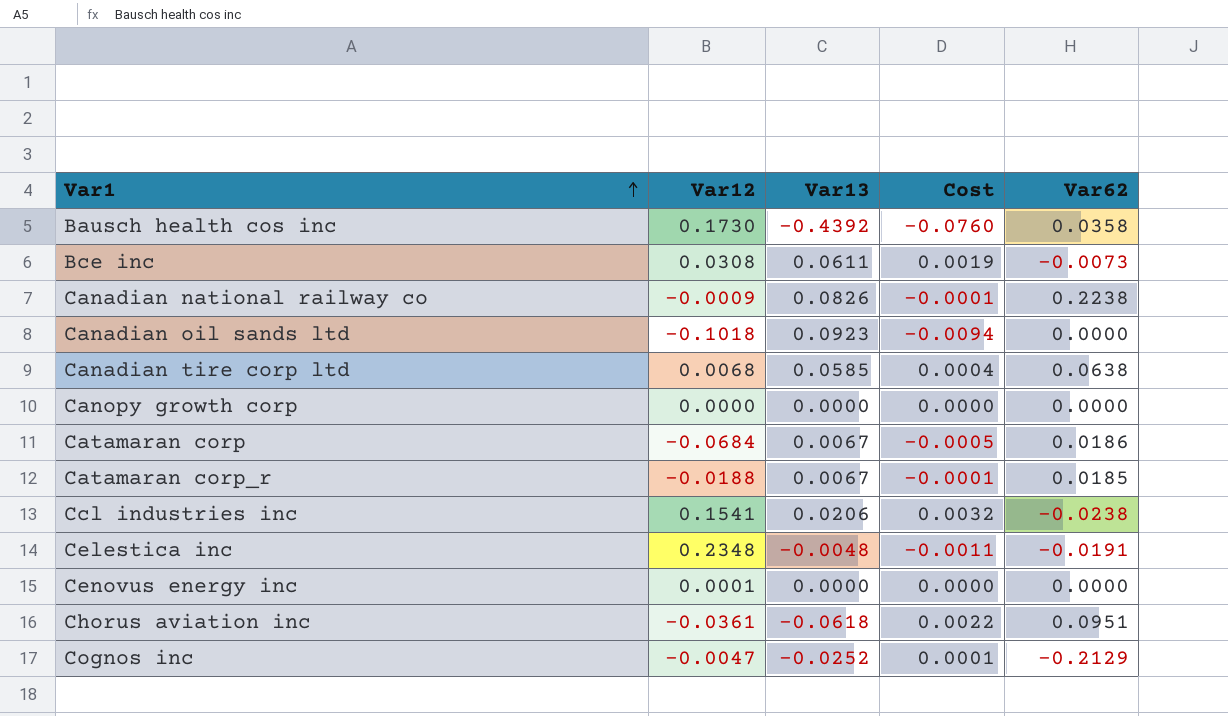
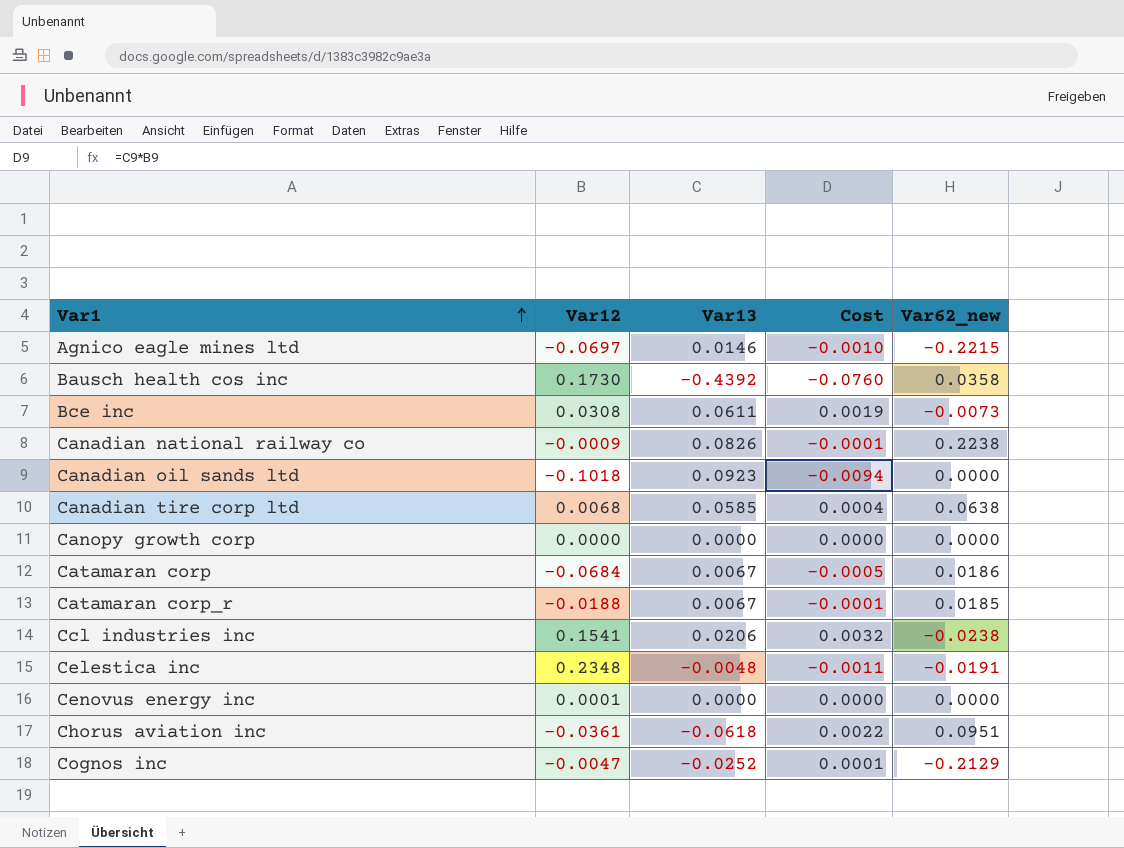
column name: Var62 -> Var62_new
row Agnico eagle mines ltd: none -> -0.0697 | 0.0146 | -0.0010 | -0.2215

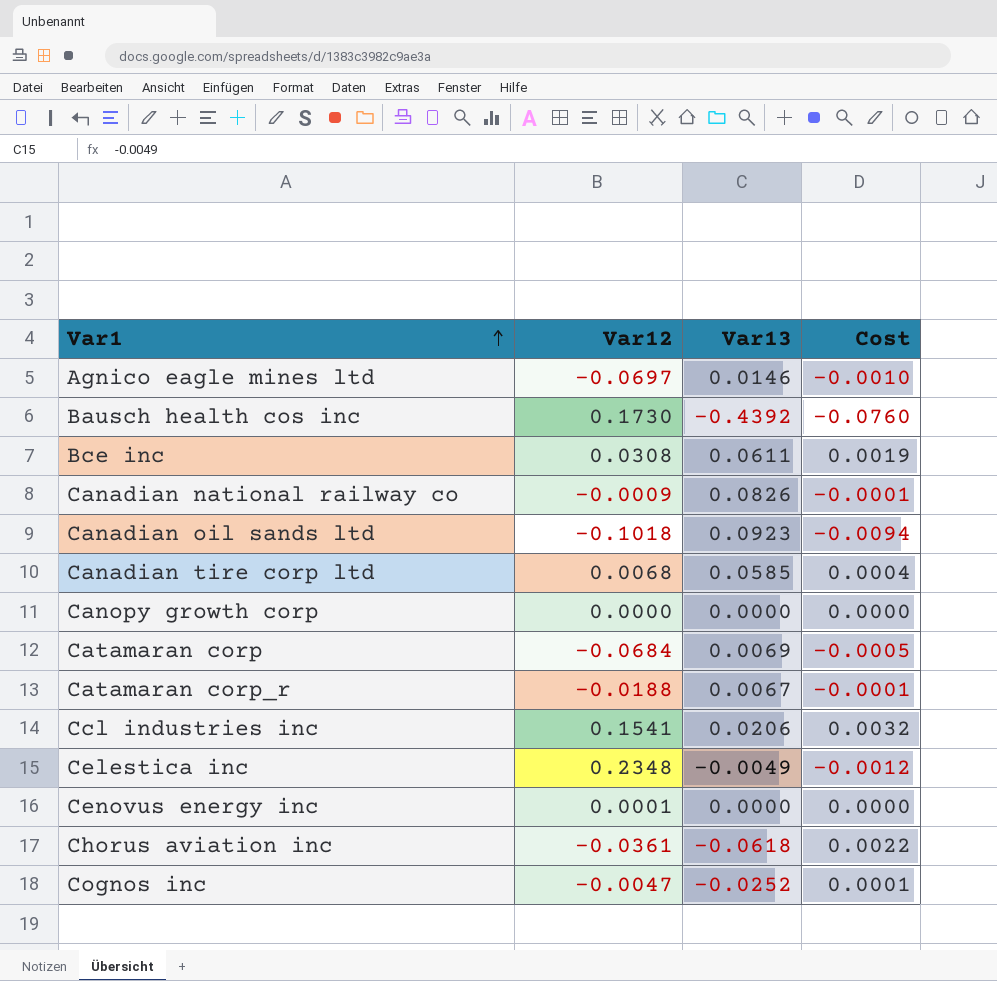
column Var62_new | position: 5 -> none
Catamaran corp | Var13: 0.0067 -> 0.0069
Celestica inc | Var13: -0.0048 -> -0.0049
Celestica inc | Cost: -0.0011 -> -0.0012

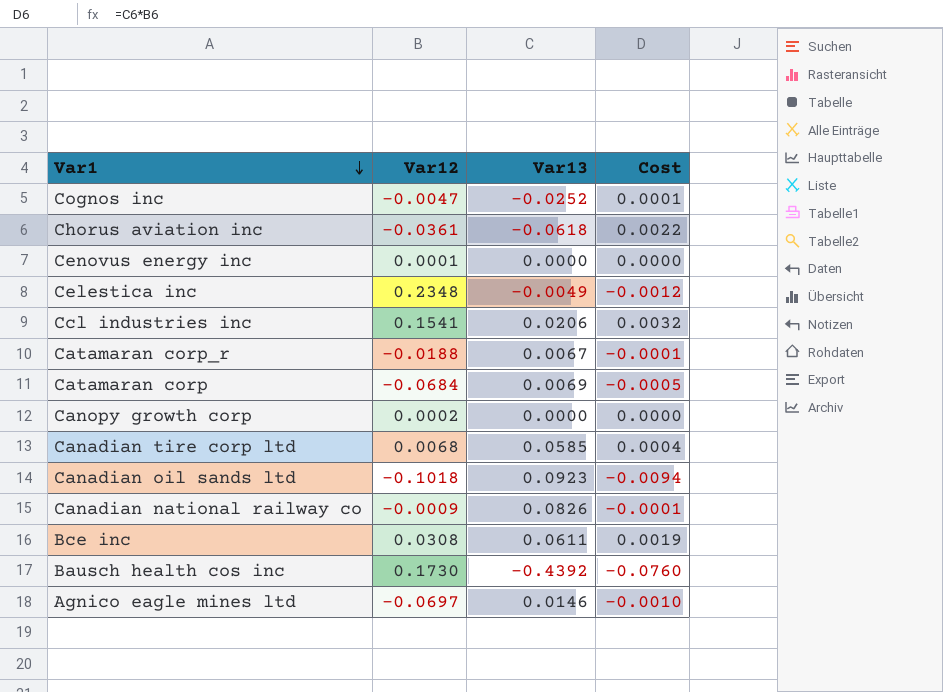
row order: Var1 ascending -> Var1 descending
Canopy growth corp | Var12: 0.0000 -> 0.0002

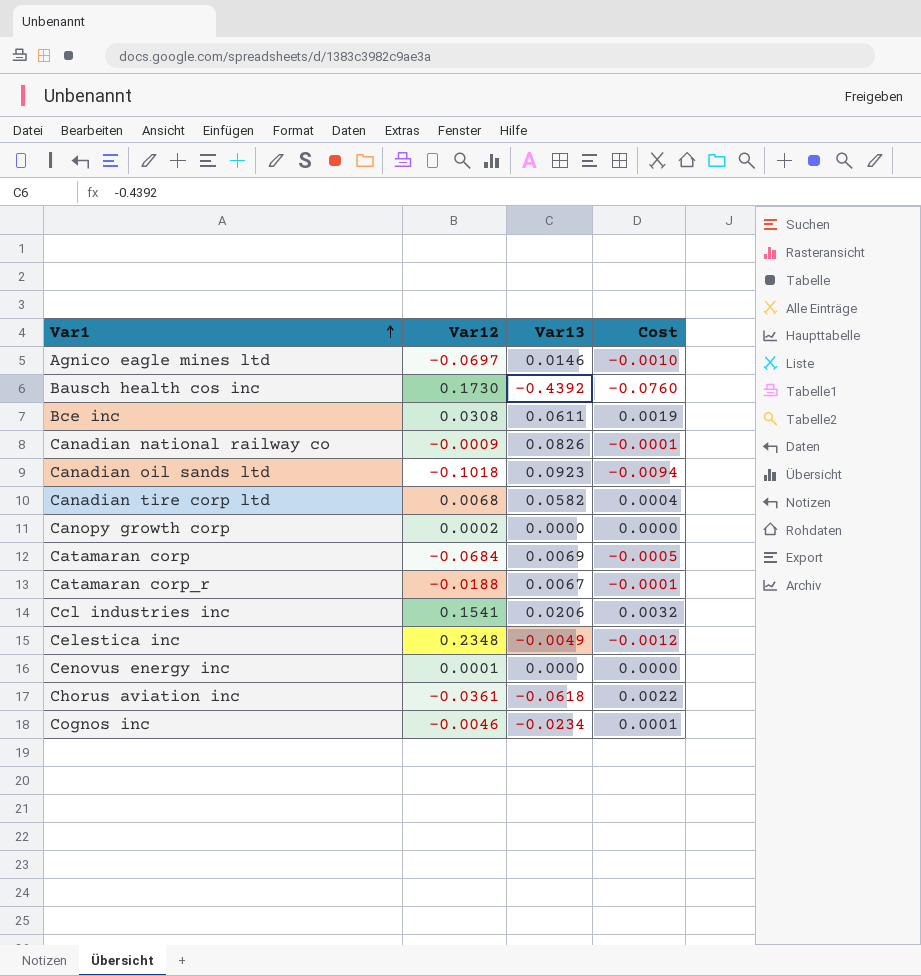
row order: Var1 descending -> Var1 ascending
Canadian tire corp ltd | Var13: 0.0585 -> 0.0582
Cognos inc | Var12: -0.0047 -> -0.0046
Cognos inc | Var13: -0.0252 -> -0.0234

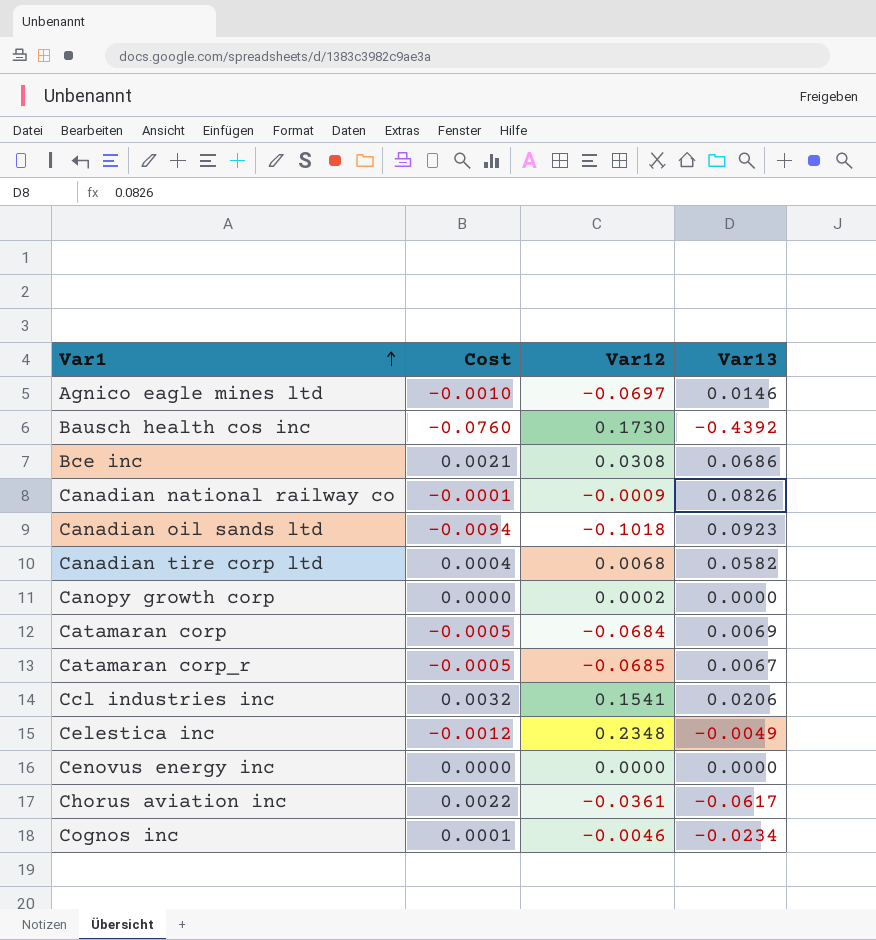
column Cost | position: 4 -> 2
Bce inc | Cost: 0.0019 -> 0.0021
Bce inc | Var13: 0.0611 -> 0.0686
Catamaran corp_r | Cost: -0.0001 -> -0.0005
Catamaran corp_r | Var12: -0.0188 -> -0.0685
Cenovus energy inc | Var12: 0.0001 -> 0.0000
Chorus aviation inc | Var13: -0.0618 -> -0.0617

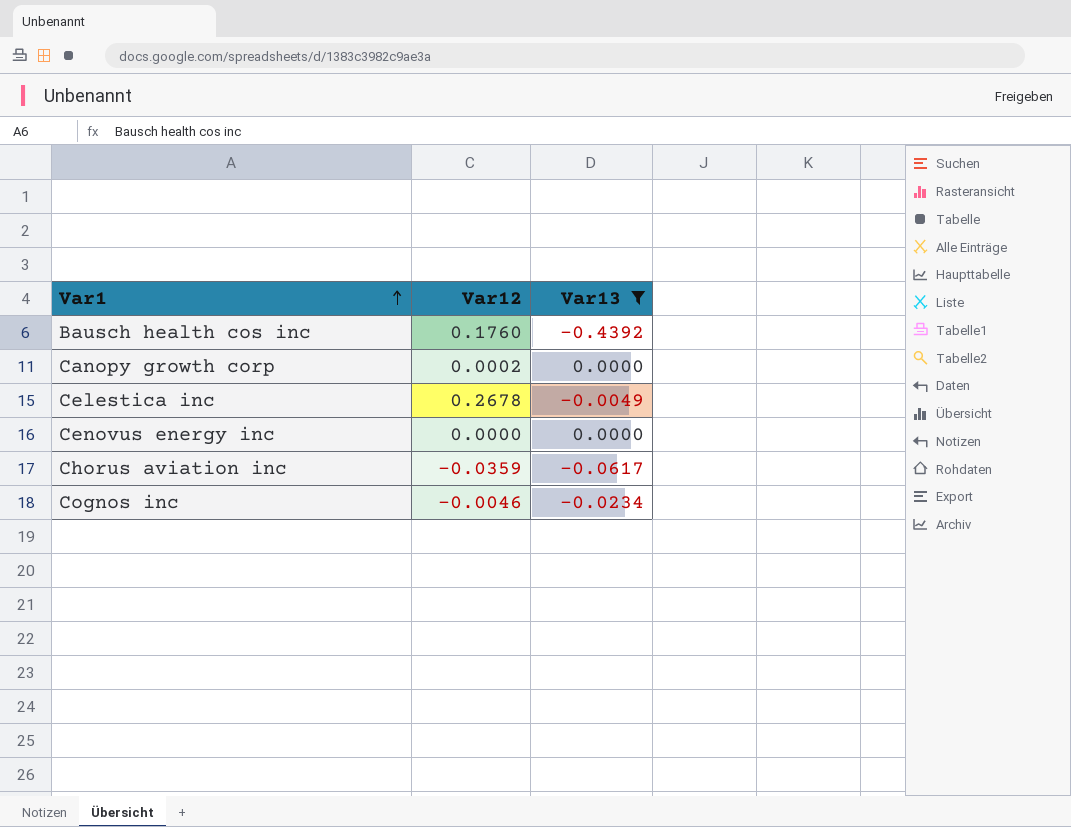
filter: none -> Var13 <= 0.0000
column Cost | formula: [Var12] * [Var13] -> none
Bausch health cos inc | Var12: 0.1730 -> 0.1760
Celestica inc | Var12: 0.2348 -> 0.2678
Chorus aviation inc | Var12: -0.0361 -> -0.0359

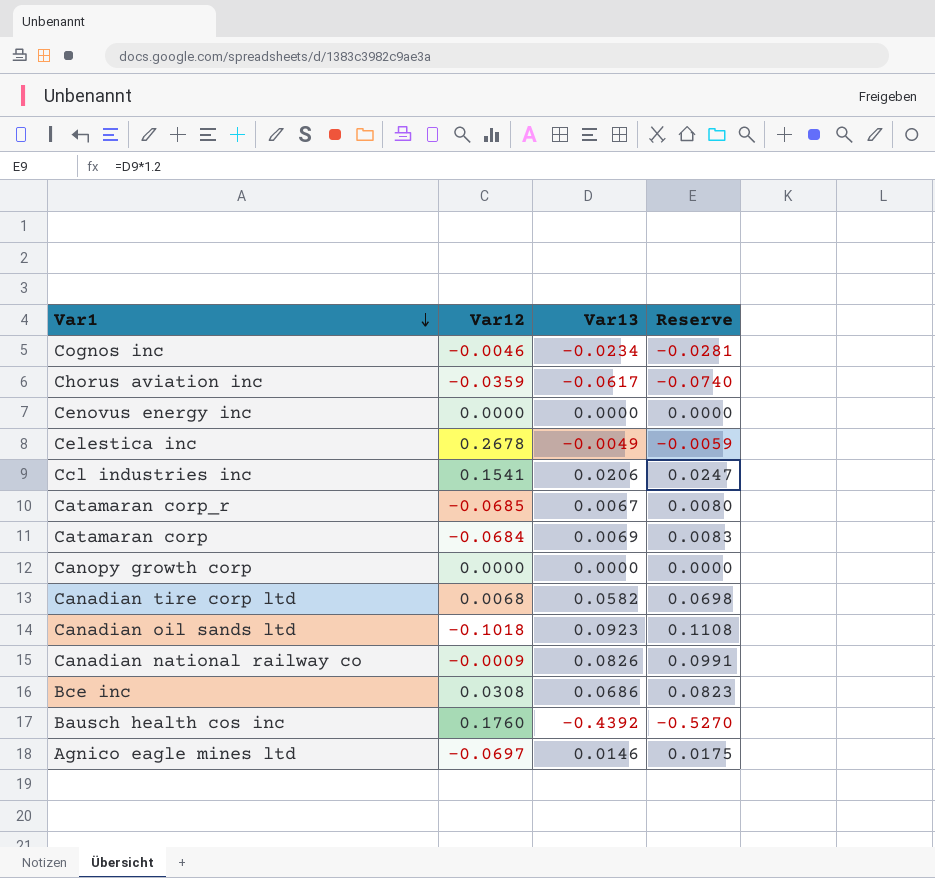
filter: Var13 <= 0.0000 -> none
row order: Var1 ascending -> Var1 descending
column Reserve | formula: none -> [Var13] * 1.2
Canopy growth corp | Var12: 0.0002 -> 0.0000

